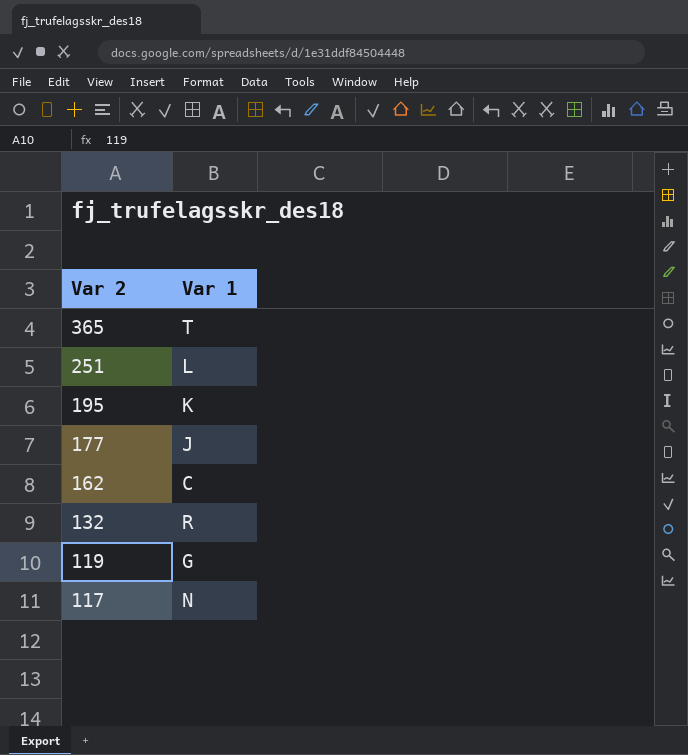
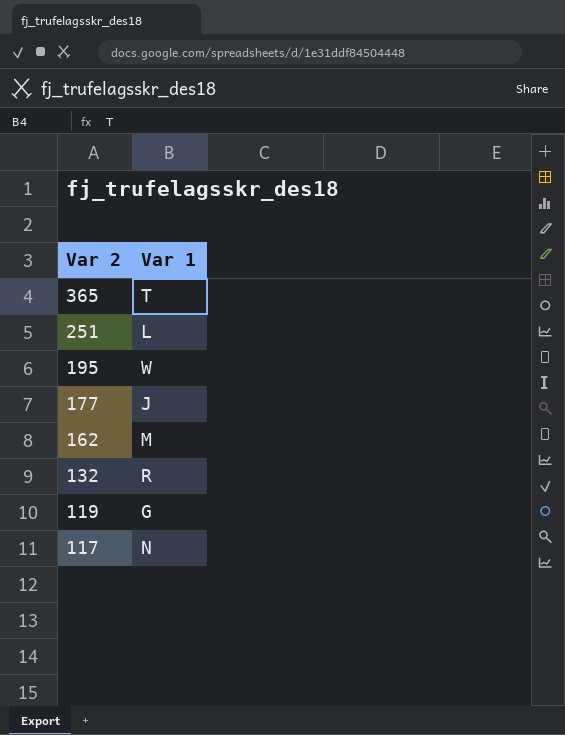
195 | Var 1: K -> W
162 | Var 1: C -> M

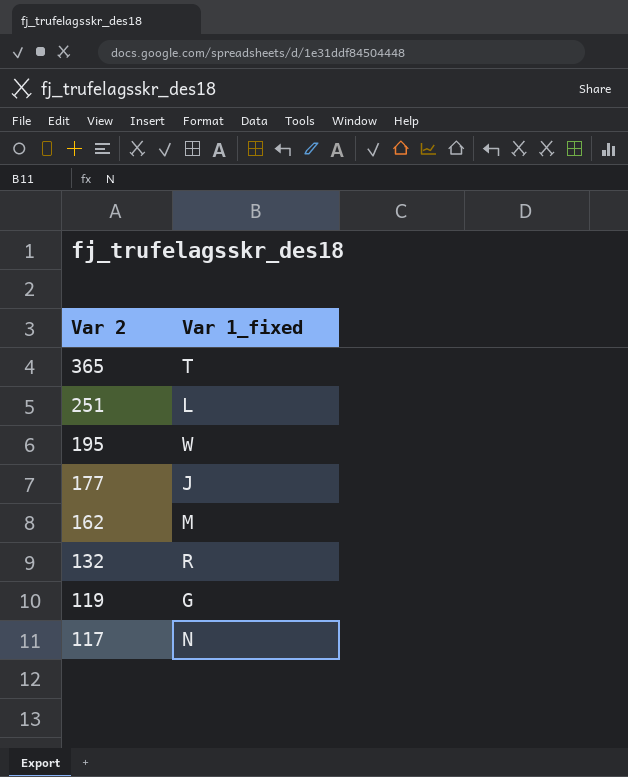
column name: Var 1 -> Var 1_fixed

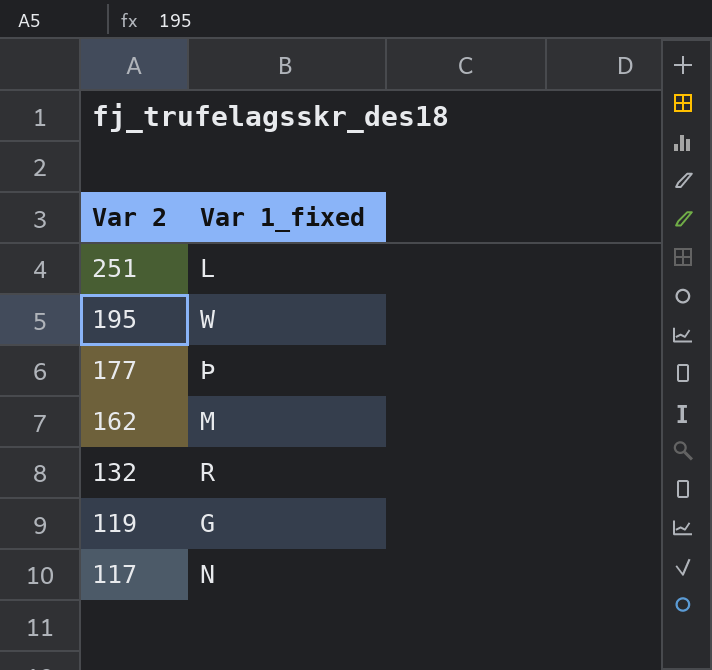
row 365: T -> none
177 | Var 1_fixed: J -> Þ

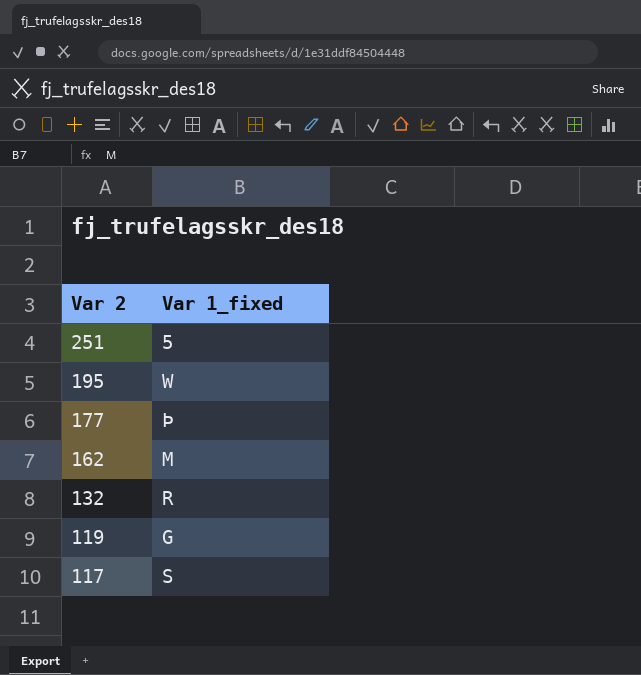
251 | Var 1_fixed: L -> 5
117 | Var 1_fixed: N -> S

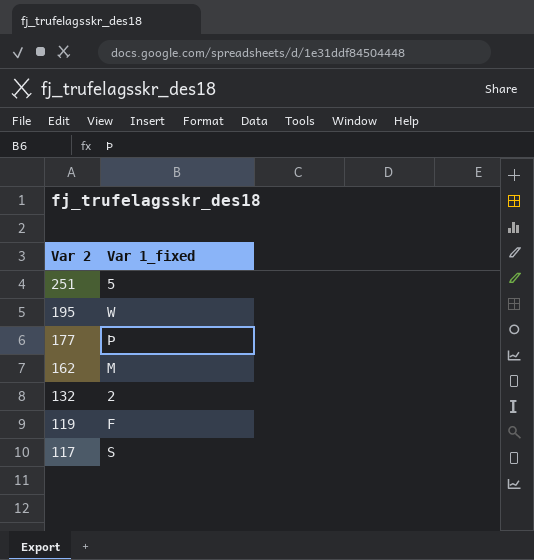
132 | Var 1_fixed: R -> 2
119 | Var 1_fixed: G -> F

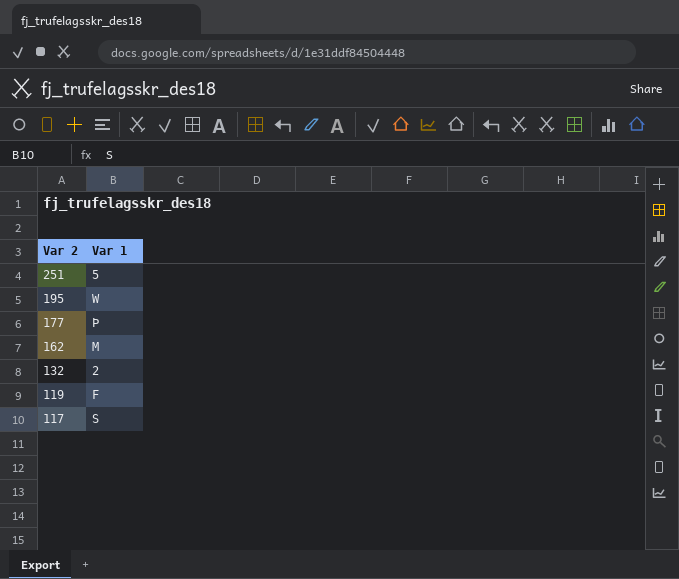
column name: Var 1_fixed -> Var 1

